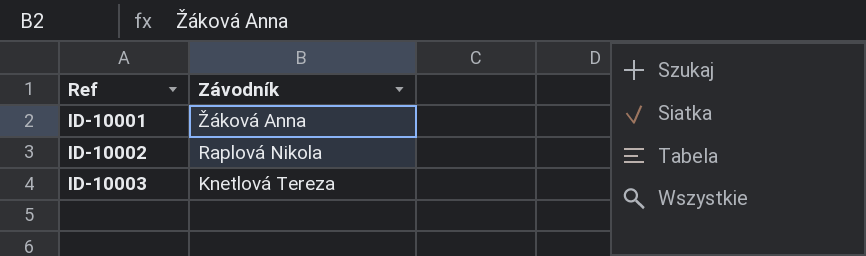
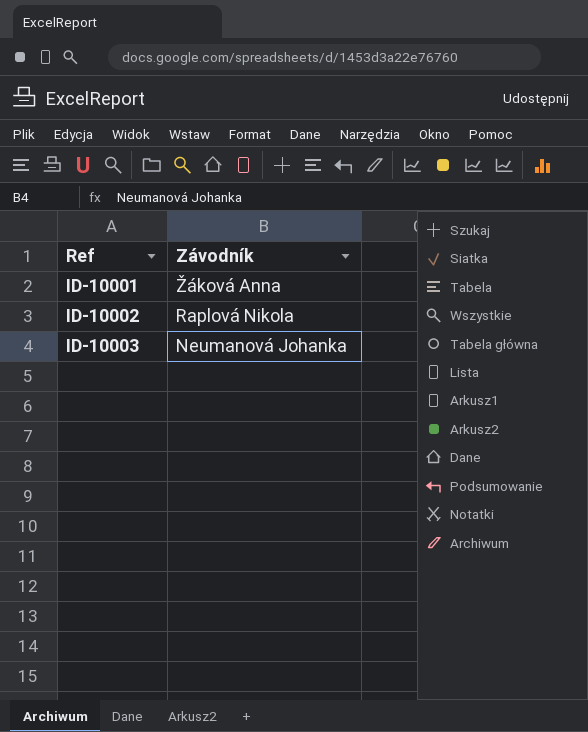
ID-10003 | Závodník: Knetlová Tereza -> Neumanová Johanka

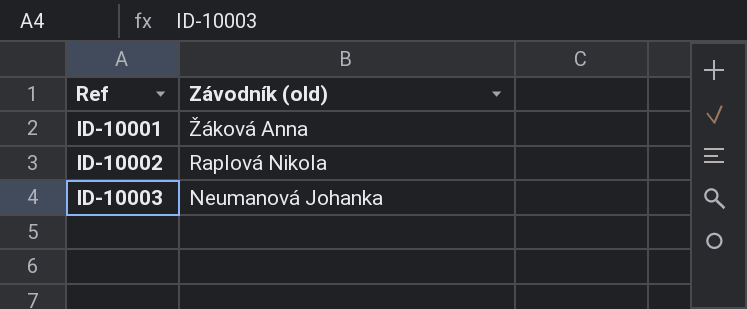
column name: Závodník -> Závodník (old)

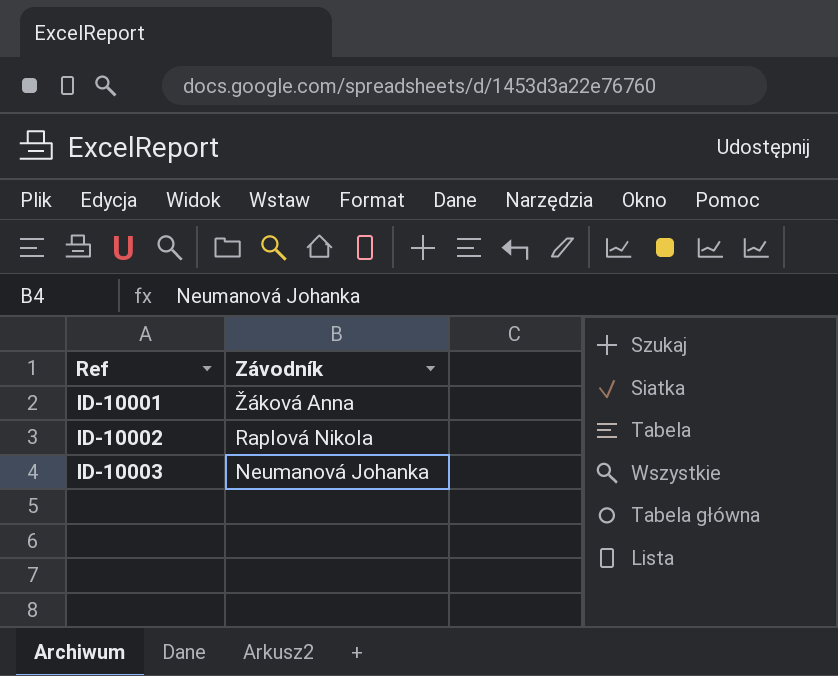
column name: Závodník (old) -> Závodník

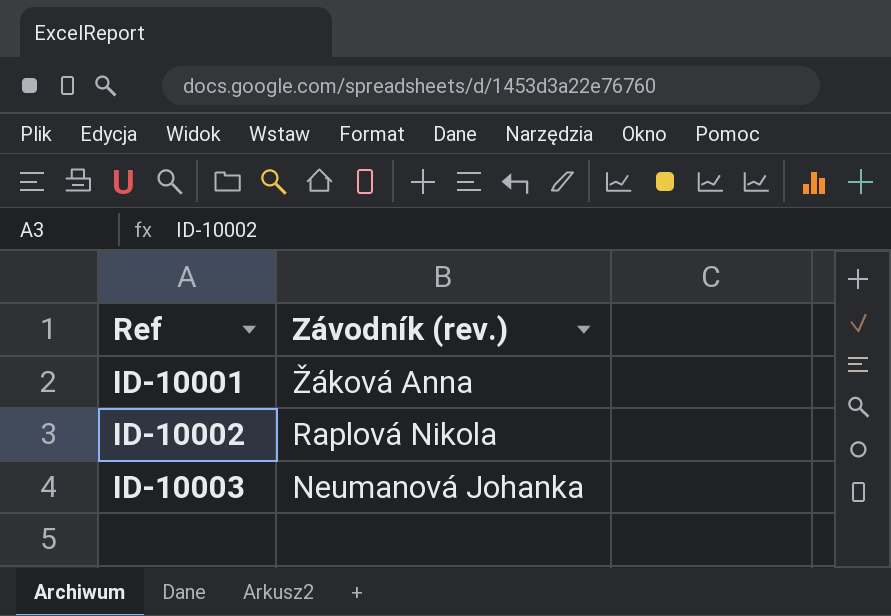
column name: Závodník -> Závodník (rev.)

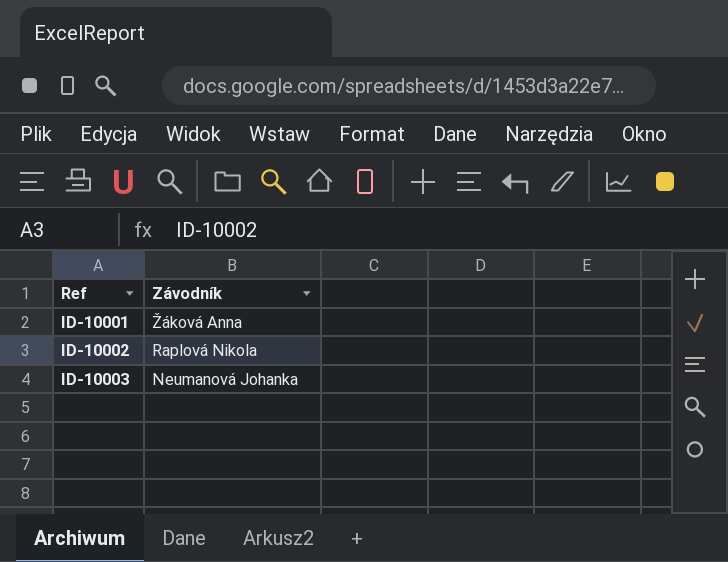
column name: Závodník (rev.) -> Závodník

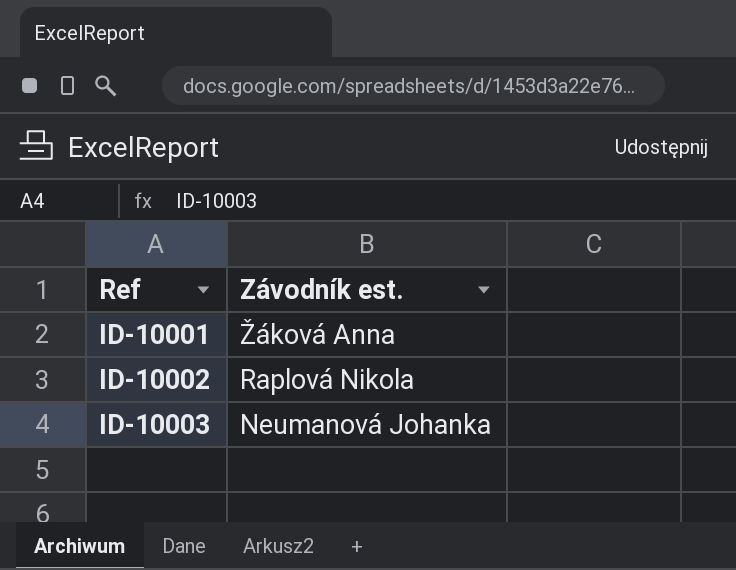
column name: Závodník -> Závodník est.

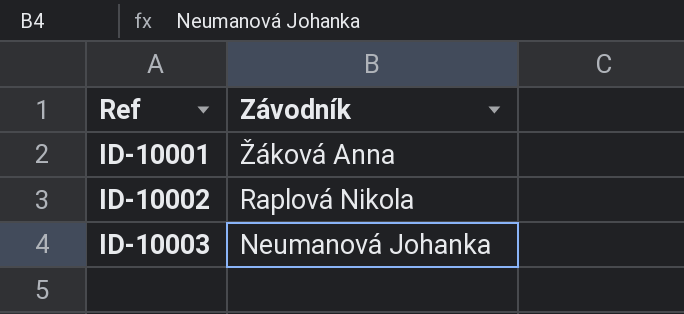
column name: Závodník est. -> Závodník

